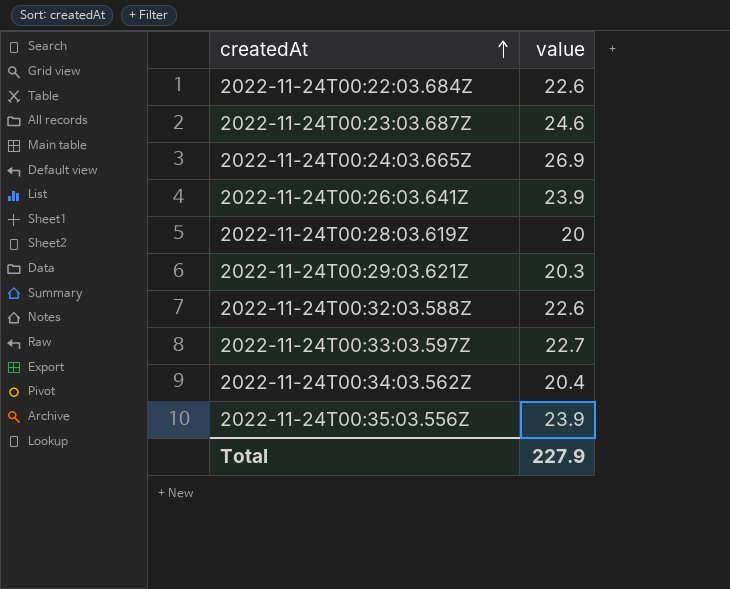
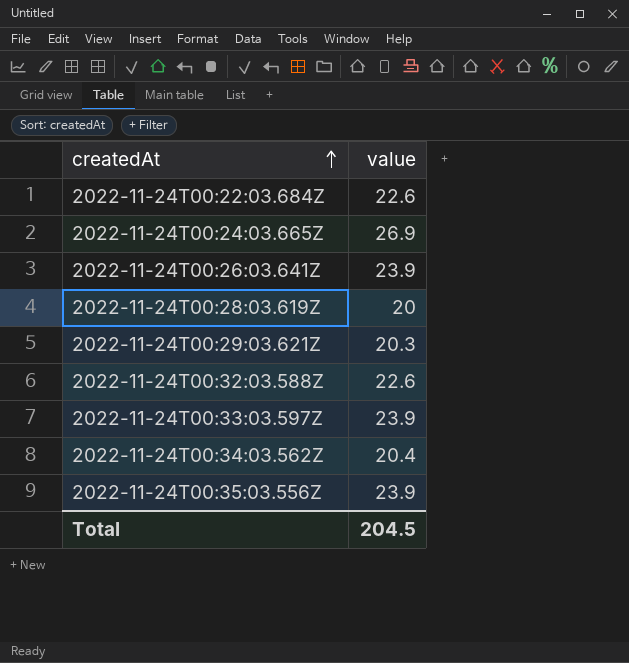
row 2022-11-24T00:23:03.687Z: 24.6 -> none
2022-11-24T00:33:03.597Z | value: 22.7 -> 23.9
Total | value: 227.9 -> 204.5

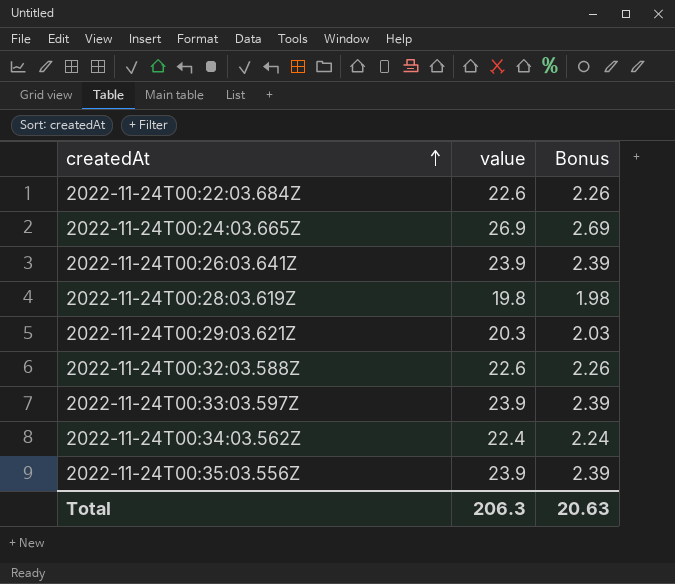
column Bonus | formula: none -> [value] * 0.1
2022-11-24T00:28:03.619Z | value: 20 -> 19.8
2022-11-24T00:34:03.562Z | value: 20.4 -> 22.4
Total | value: 204.5 -> 206.3

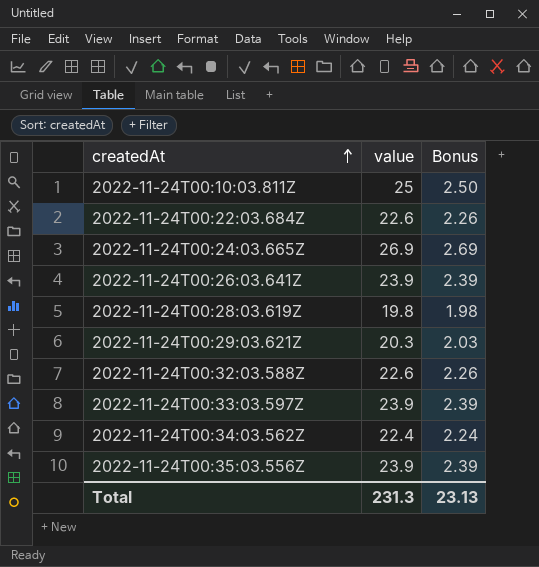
row 2022-11-24T00:10:03.811Z: none -> 25 | 2.50
Total | value: 206.3 -> 231.3
Total | Bonus: 20.63 -> 23.13

